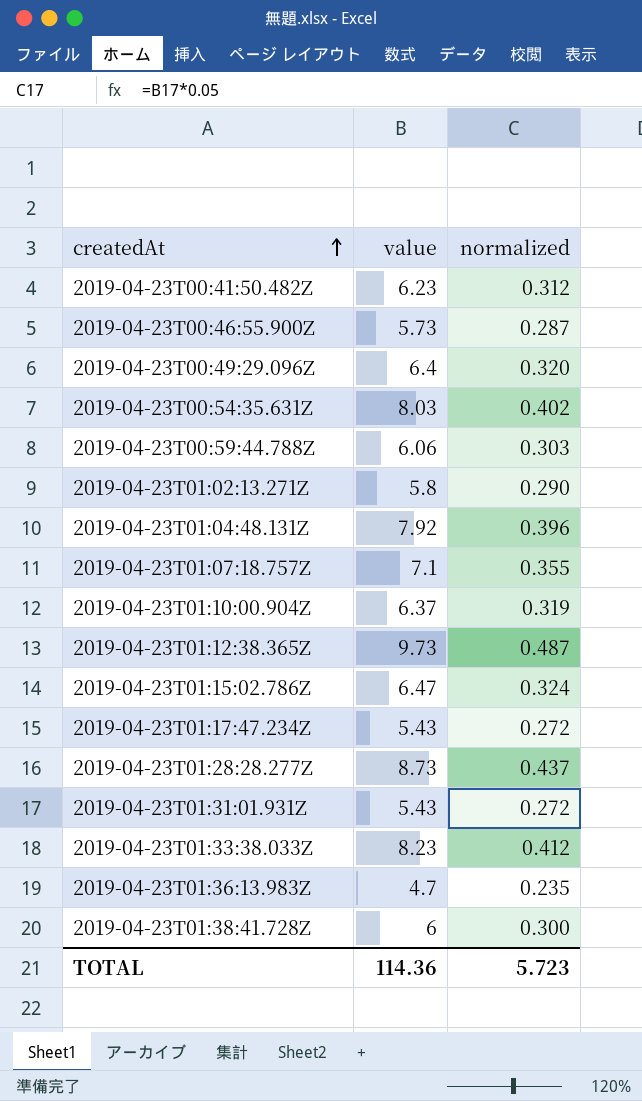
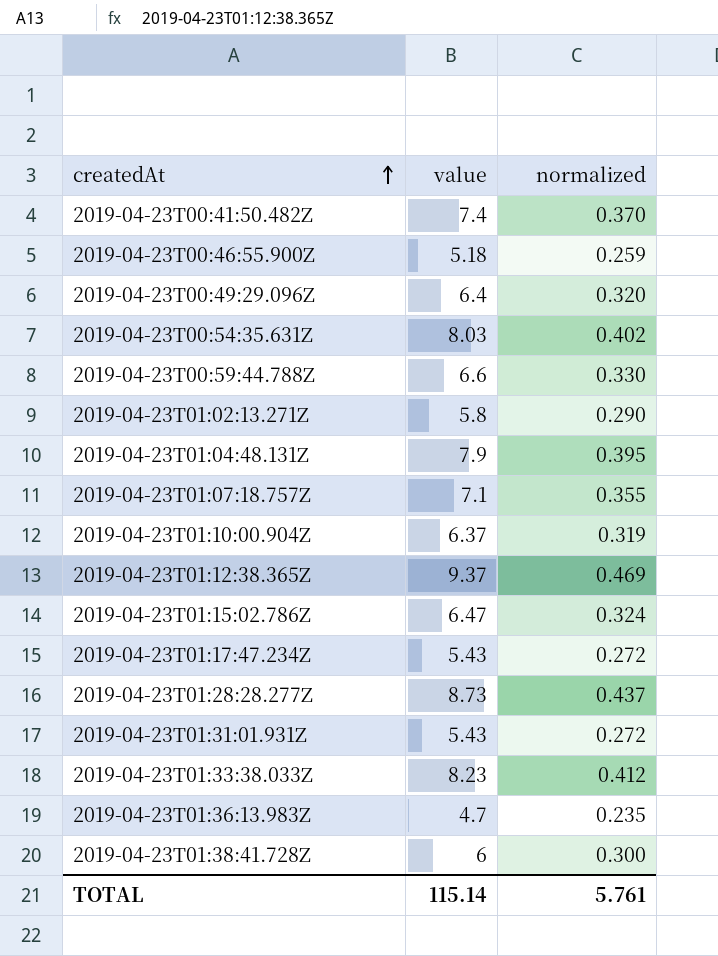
2019-04-23T00:41:50.482Z | value: 6.23 -> 7.4
2019-04-23T00:41:50.482Z | normalized: 0.312 -> 0.370
2019-04-23T00:46:55.900Z | value: 5.73 -> 5.18
2019-04-23T00:46:55.900Z | normalized: 0.287 -> 0.259
2019-04-23T00:59:44.788Z | value: 6.06 -> 6.6
2019-04-23T00:59:44.788Z | normalized: 0.303 -> 0.330
2019-04-23T01:04:48.131Z | value: 7.92 -> 7.9
2019-04-23T01:04:48.131Z | normalized: 0.396 -> 0.395
2019-04-23T01:12:38.365Z | value: 9.73 -> 9.37
2019-04-23T01:12:38.365Z | normalized: 0.487 -> 0.469
TOTAL | value: 114.36 -> 115.14
TOTAL | normalized: 5.723 -> 5.761

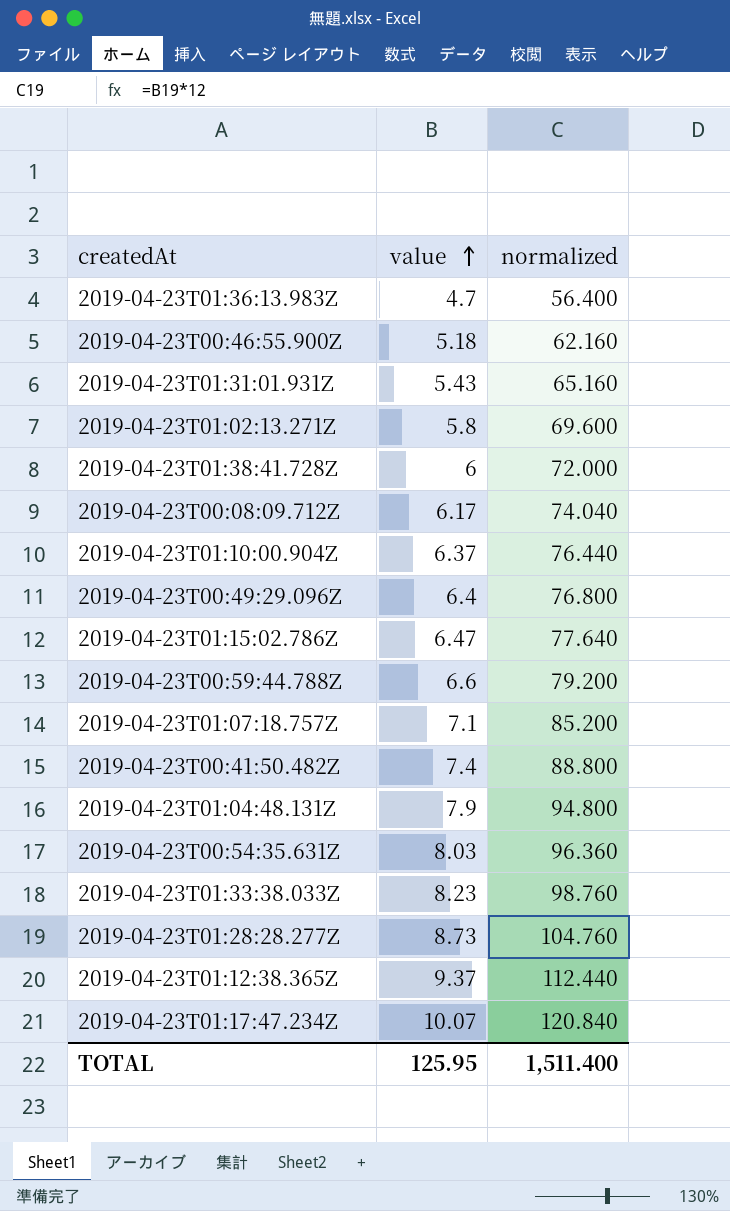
row order: createdAt ascending -> value ascending
column normalized | formula: [value] * 0.05 -> [value] * 12
row 2019-04-23T00:08:09.712Z: none -> 6.17 | 74.040
2019-04-23T01:17:47.234Z | value: 5.43 -> 10.07
TOTAL | value: 115.14 -> 125.95
TOTAL | normalized: 5.761 -> 1,511.400

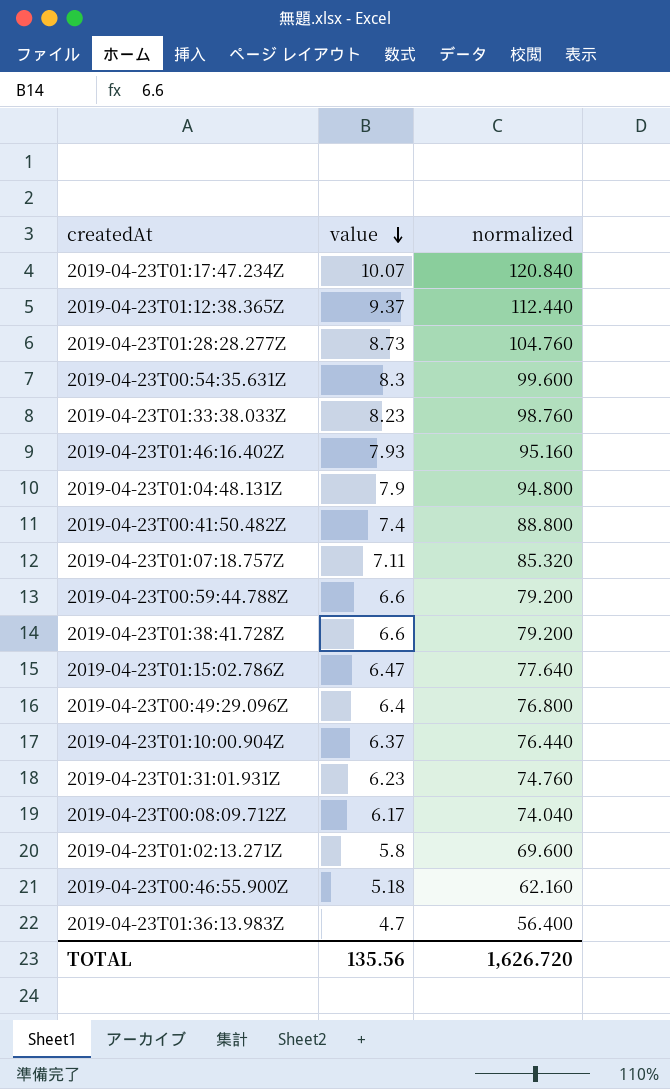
row order: value ascending -> value descending
2019-04-23T00:54:35.631Z | value: 8.03 -> 8.3
2019-04-23T00:54:35.631Z | normalized: 96.360 -> 99.600
row 2019-04-23T01:46:16.402Z: none -> 7.93 | 95.160
2019-04-23T01:07:18.757Z | value: 7.1 -> 7.11
2019-04-23T01:07:18.757Z | normalized: 85.200 -> 85.320
2019-04-23T01:38:41.728Z | value: 6 -> 6.6
2019-04-23T01:38:41.728Z | normalized: 72.000 -> 79.200
2019-04-23T01:31:01.931Z | value: 5.43 -> 6.23
2019-04-23T01:31:01.931Z | normalized: 65.160 -> 74.760
TOTAL | value: 125.95 -> 135.56
TOTAL | normalized: 1,511.400 -> 1,626.720

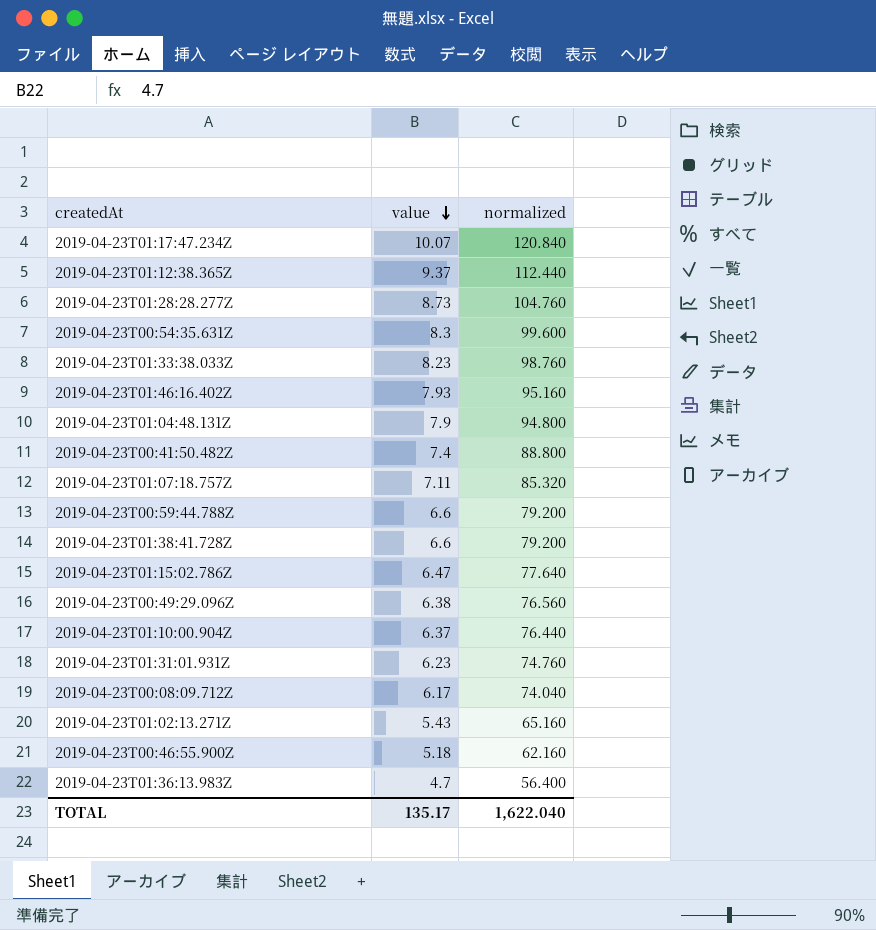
2019-04-23T00:49:29.096Z | value: 6.4 -> 6.38
2019-04-23T00:49:29.096Z | normalized: 76.800 -> 76.560
2019-04-23T01:02:13.271Z | value: 5.8 -> 5.43
2019-04-23T01:02:13.271Z | normalized: 69.600 -> 65.160
TOTAL | value: 135.56 -> 135.17
TOTAL | normalized: 1,626.720 -> 1,622.040

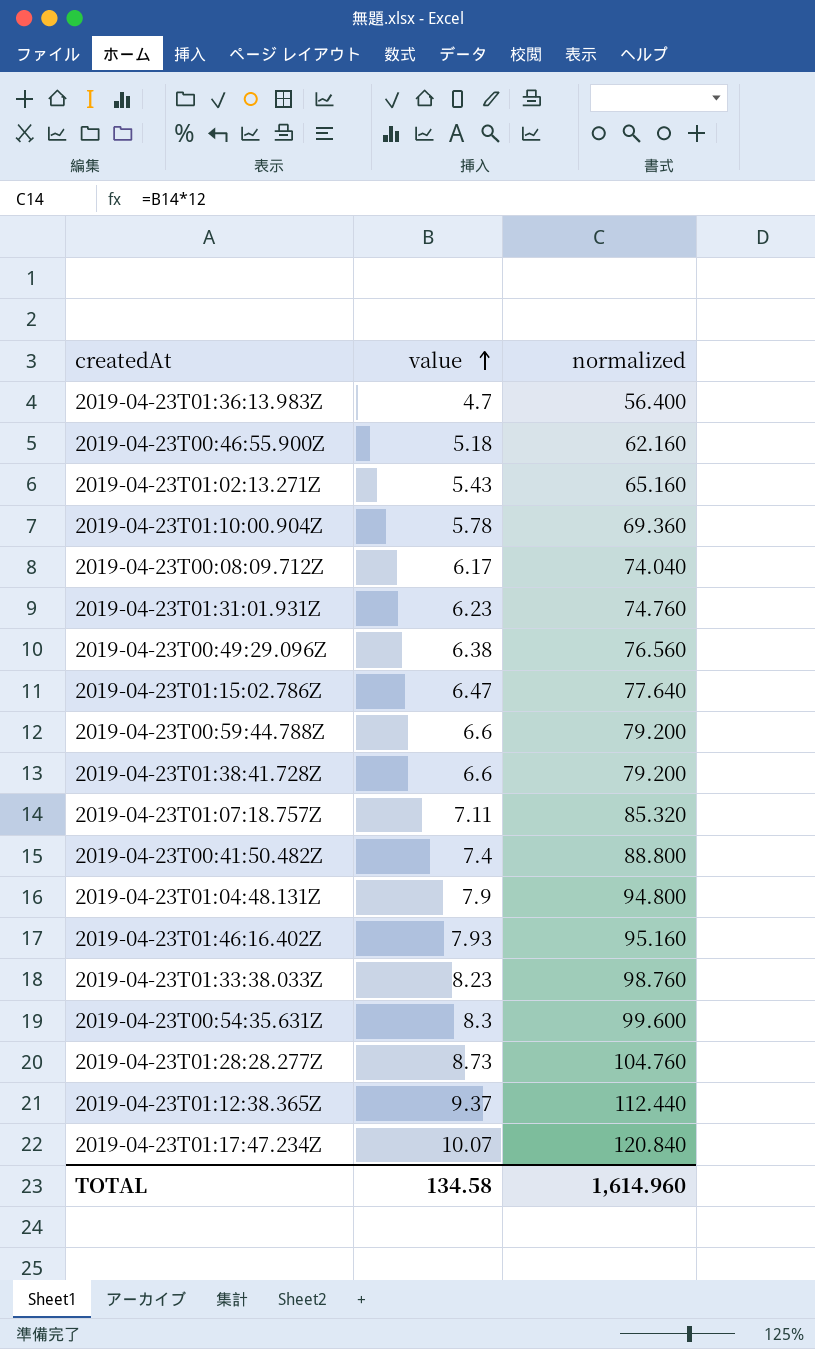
row order: value descending -> value ascending
2019-04-23T01:10:00.904Z | value: 6.37 -> 5.78
2019-04-23T01:10:00.904Z | normalized: 76.440 -> 69.360
TOTAL | value: 135.17 -> 134.58
TOTAL | normalized: 1,622.040 -> 1,614.960

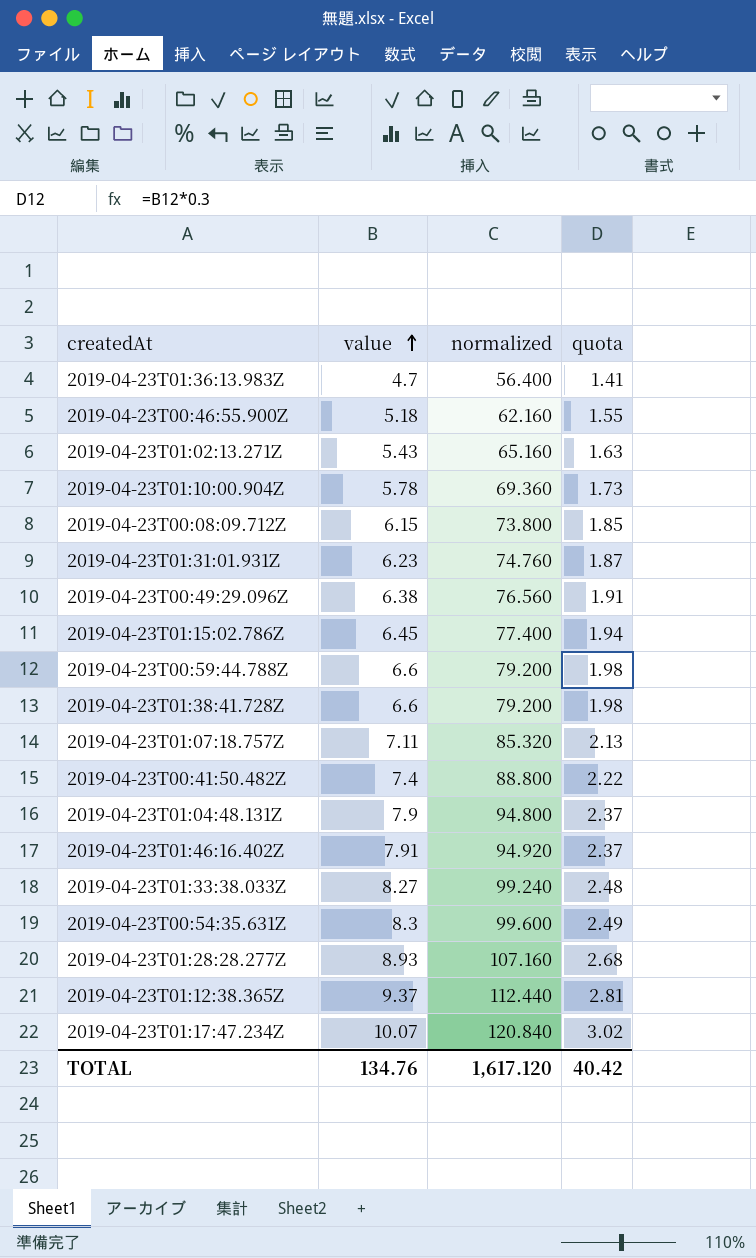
column quota | formula: none -> [value] * 0.3
2019-04-23T00:08:09.712Z | value: 6.17 -> 6.15
2019-04-23T00:08:09.712Z | normalized: 74.040 -> 73.800
2019-04-23T01:15:02.786Z | value: 6.47 -> 6.45
2019-04-23T01:15:02.786Z | normalized: 77.640 -> 77.400
2019-04-23T01:46:16.402Z | value: 7.93 -> 7.91
2019-04-23T01:46:16.402Z | normalized: 95.160 -> 94.920
2019-04-23T01:33:38.033Z | value: 8.23 -> 8.27
2019-04-23T01:33:38.033Z | normalized: 98.760 -> 99.240
2019-04-23T01:28:28.277Z | value: 8.73 -> 8.93
2019-04-23T01:28:28.277Z | normalized: 104.760 -> 107.160
TOTAL | value: 134.58 -> 134.76
TOTAL | normalized: 1,614.960 -> 1,617.120

